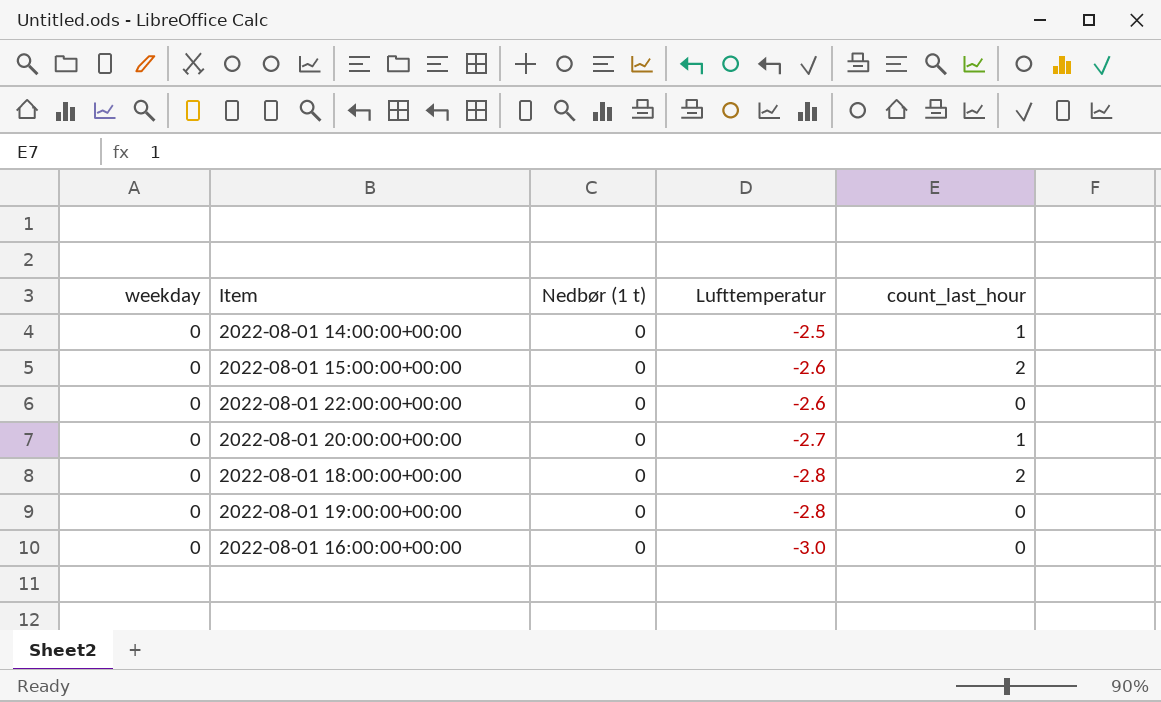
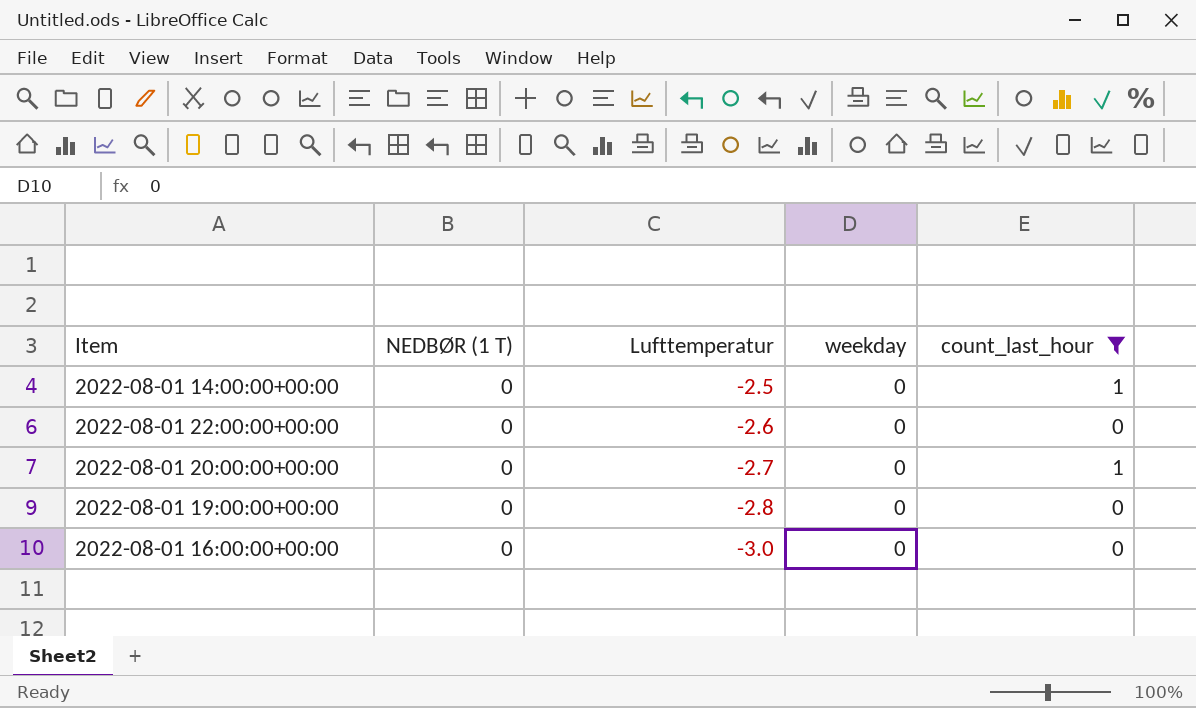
filter: none -> count_last_hour != 2
column name: Nedbør (1 t) -> NEDBØR (1 T)
column weekday | position: 1 -> 4

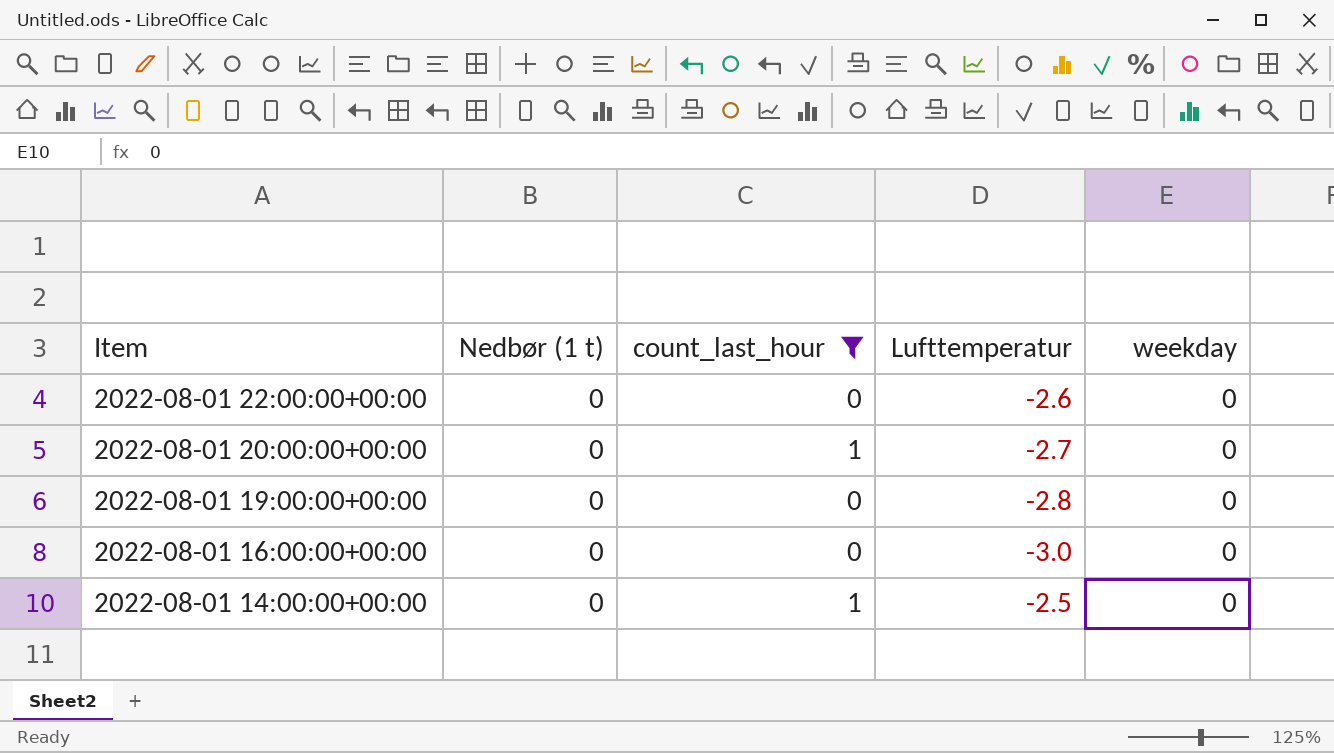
row order: Lufttemperatur descending -> Item descending
column name: NEDBØR (1 T) -> Nedbør (1 t)
column count_last_hour | position: 5 -> 3

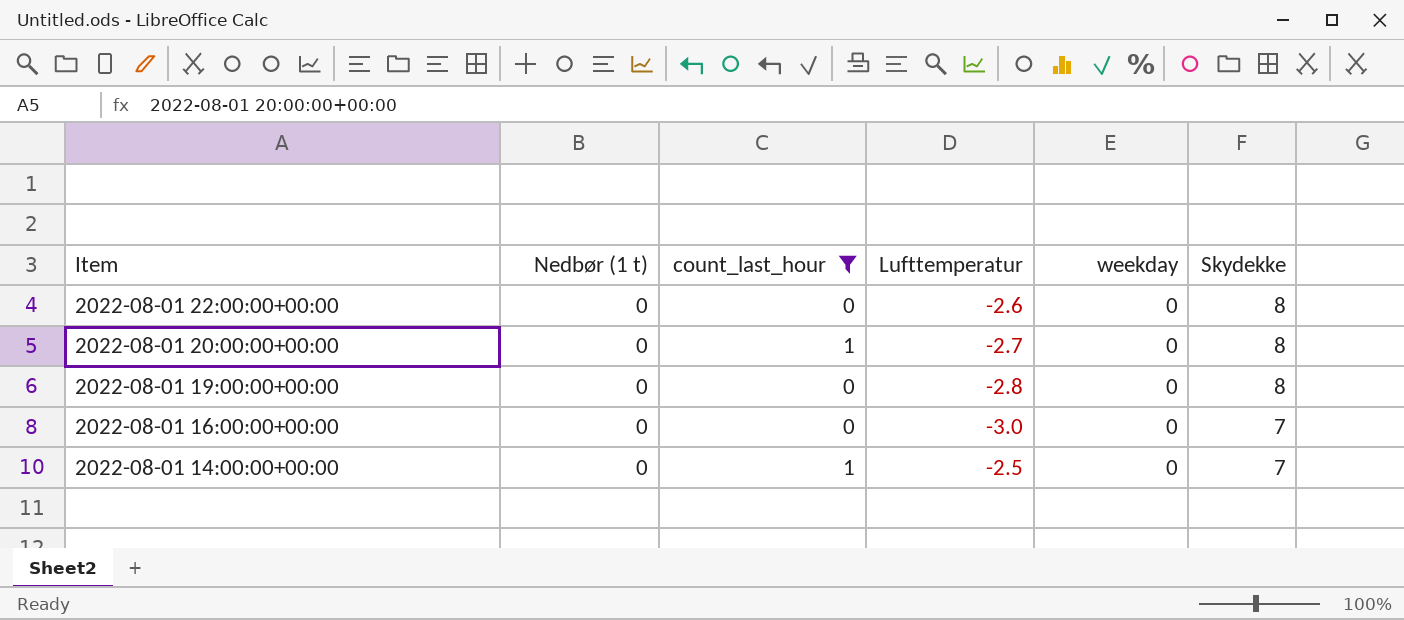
column Skydekke | position: none -> 6

